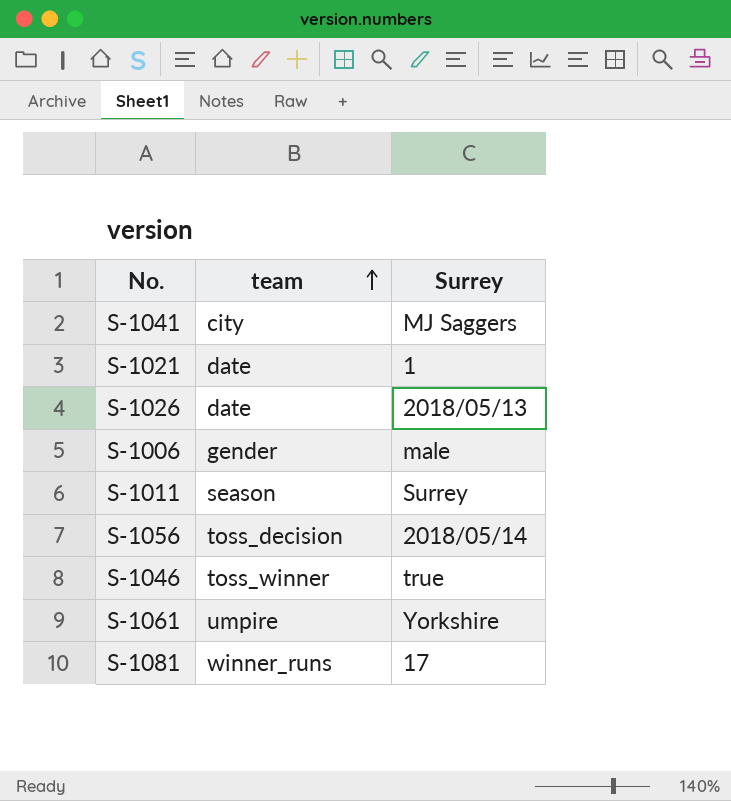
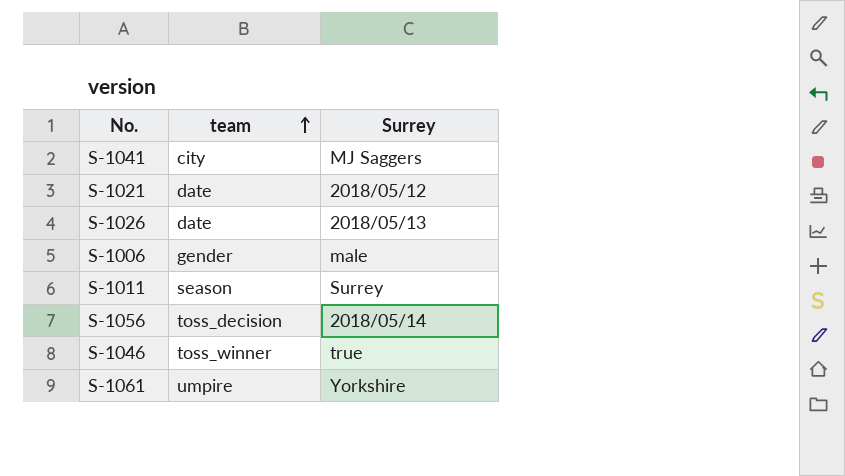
row S-1081: winner_runs | 17 -> none
S-1021 | Surrey: 1 -> 2018/05/12

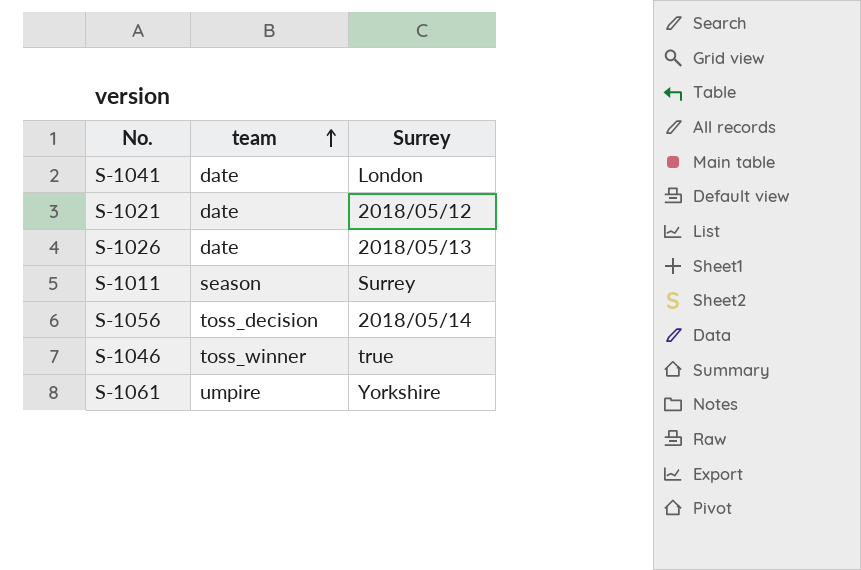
row S-1006: gender | male -> none
S-1041 | team: city -> date
S-1041 | Surrey: MJ Saggers -> London

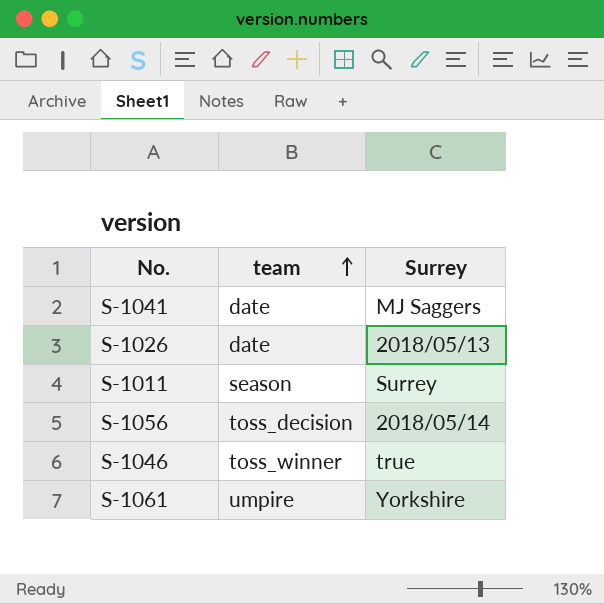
row S-1021: date | 2018/05/12 -> none
S-1041 | Surrey: London -> MJ Saggers

